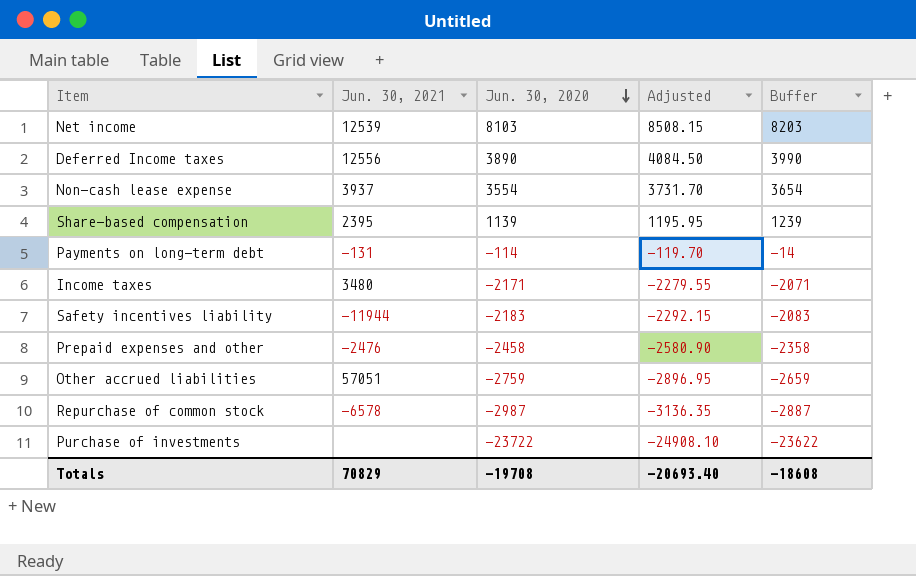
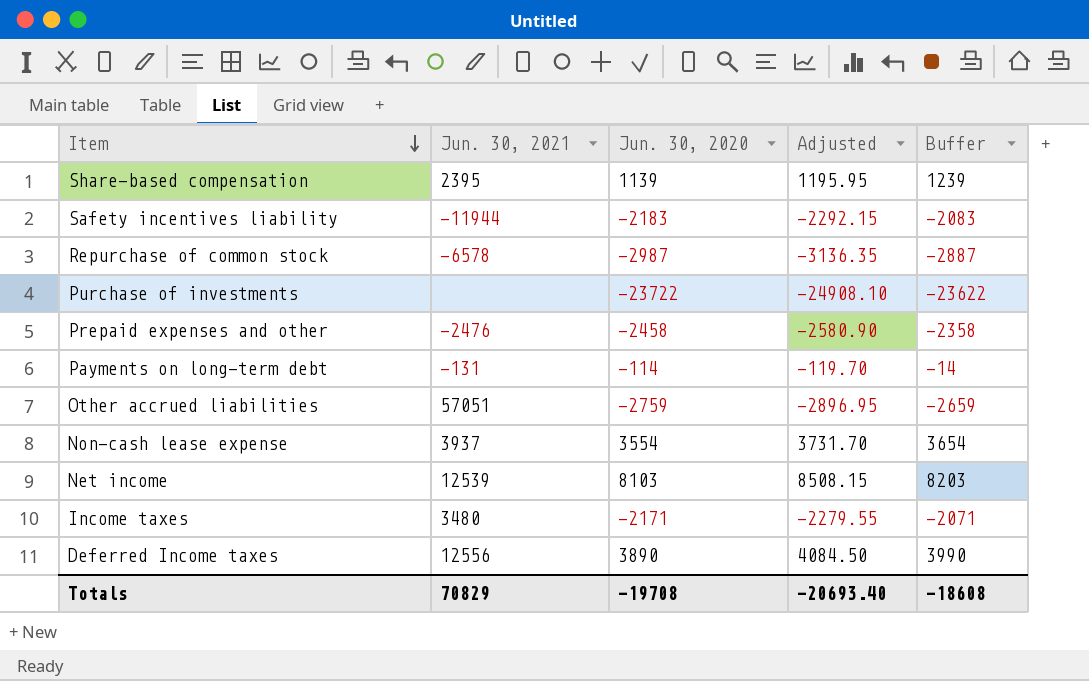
row order: Jun. 30, 2020 descending -> Item descending

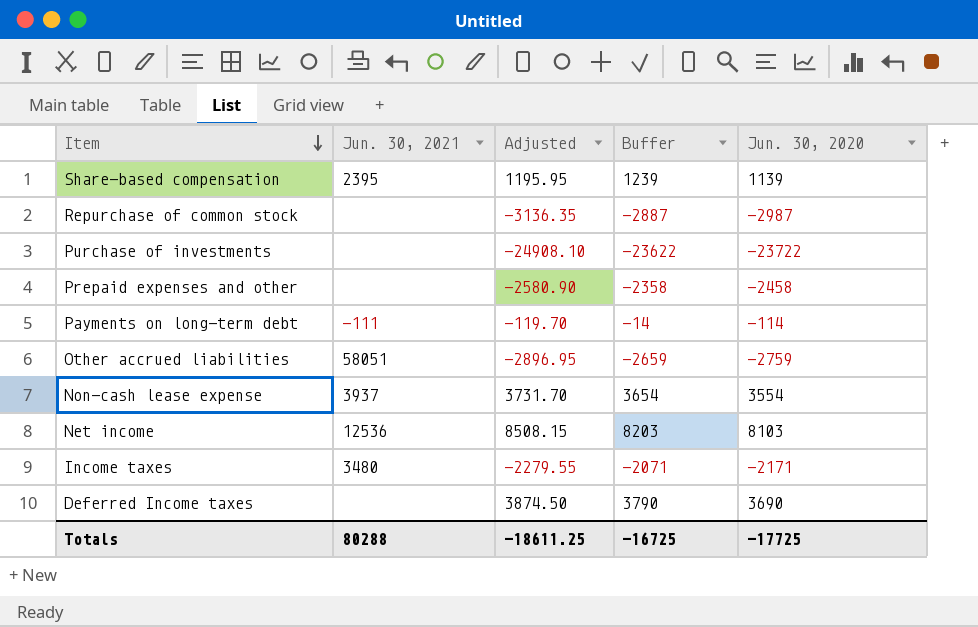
column Jun. 30, 2020 | position: 3 -> 5
row Safety incentives liability: -11944 | -2183 | -2292.15 | -2083 -> none
Repurchase of common stock | Jun. 30, 2021: -6578 -> none
Prepaid expenses and other | Jun. 30, 2021: -2476 -> none
Payments on long-term debt | Jun. 30, 2021: -131 -> -111
Other accrued liabilities | Jun. 30, 2021: 57051 -> 58051
Net income | Jun. 30, 2021: 12539 -> 12536
Deferred Income taxes | Jun. 30, 2021: 12556 -> none
Deferred Income taxes | Adjusted: 4084.50 -> 3874.50
Deferred Income taxes | Buffer: 3990 -> 3790
Deferred Income taxes | Jun. 30, 2020: 3890 -> 3690
Totals | Jun. 30, 2021: 70829 -> 80288
Totals | Adjusted: -20693.40 -> -18611.25
Totals | Buffer: -18608 -> -16725
Totals | Jun. 30, 2020: -19708 -> -17725

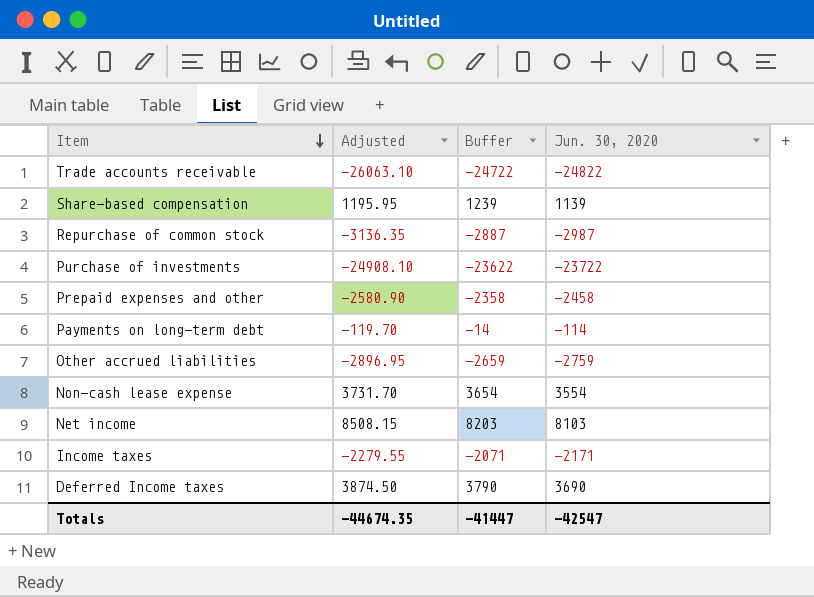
column Jun. 30, 2021 | position: 2 -> none
row Trade accounts receivable: none -> -26063.10 | -24722 | -24822
Totals | Adjusted: -18611.25 -> -44674.35
Totals | Buffer: -16725 -> -41447
Totals | Jun. 30, 2020: -17725 -> -42547

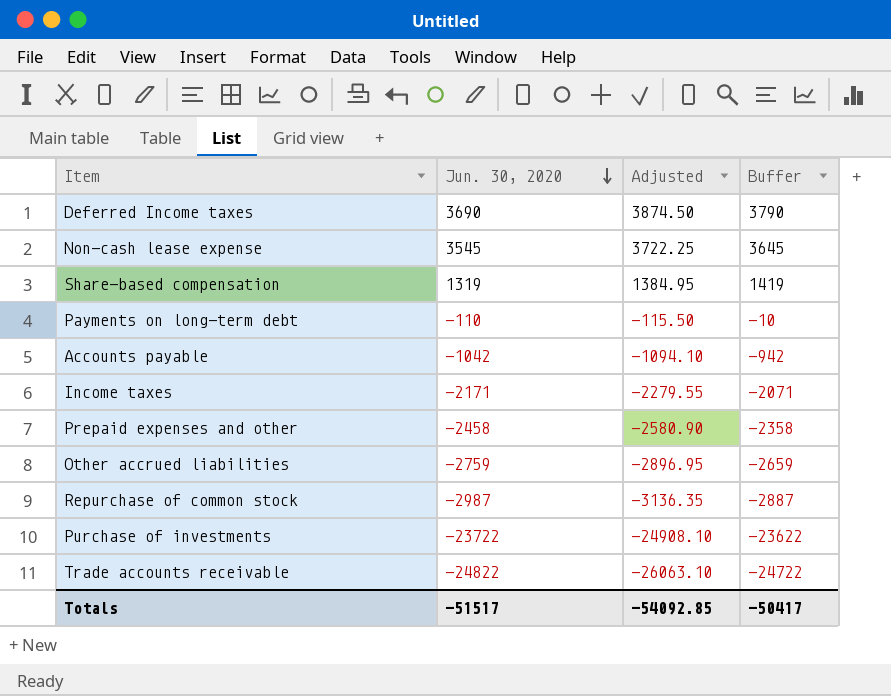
row order: Item descending -> Jun. 30, 2020 descending
column Jun. 30, 2020 | position: 4 -> 2
row Net income: 8508.15 | 8203 | 8103 -> none
Non-cash lease expense | Jun. 30, 2020: 3554 -> 3545
Non-cash lease expense | Adjusted: 3731.70 -> 3722.25
Non-cash lease expense | Buffer: 3654 -> 3645
Share-based compensation | Jun. 30, 2020: 1139 -> 1319
Share-based compensation | Adjusted: 1195.95 -> 1384.95
Share-based compensation | Buffer: 1239 -> 1419
Payments on long-term debt | Jun. 30, 2020: -114 -> -110
Payments on long-term debt | Adjusted: -119.70 -> -115.50
Payments on long-term debt | Buffer: -14 -> -10
row Accounts payable: none -> -1042 | -1094.10 | -942
Totals | Jun. 30, 2020: -42547 -> -51517
Totals | Adjusted: -44674.35 -> -54092.85
Totals | Buffer: -41447 -> -50417

